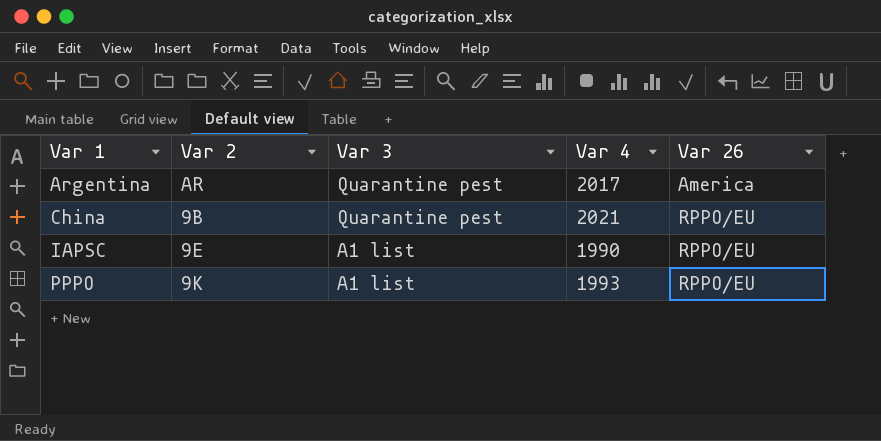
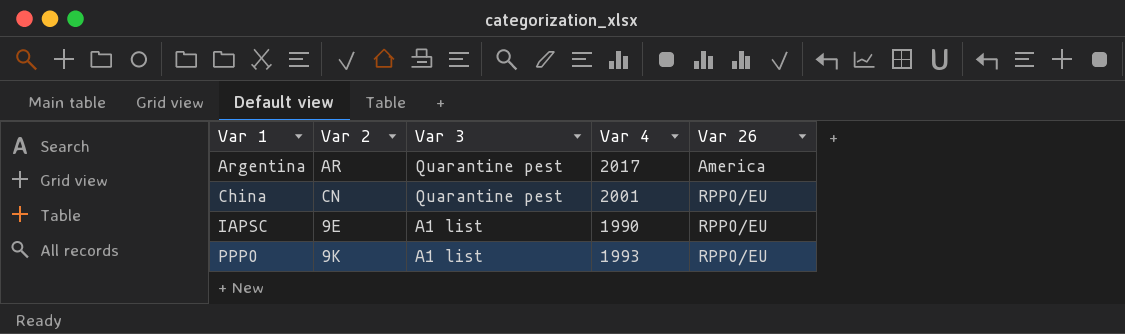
China | Var 2: 9B -> CN
China | Var 4: 2021 -> 2001

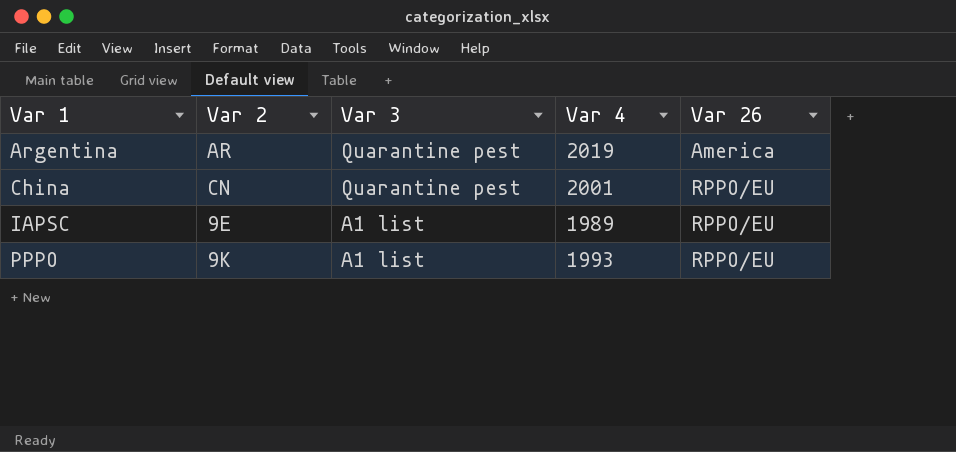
Argentina | Var 4: 2017 -> 2019
IAPSC | Var 4: 1990 -> 1989

